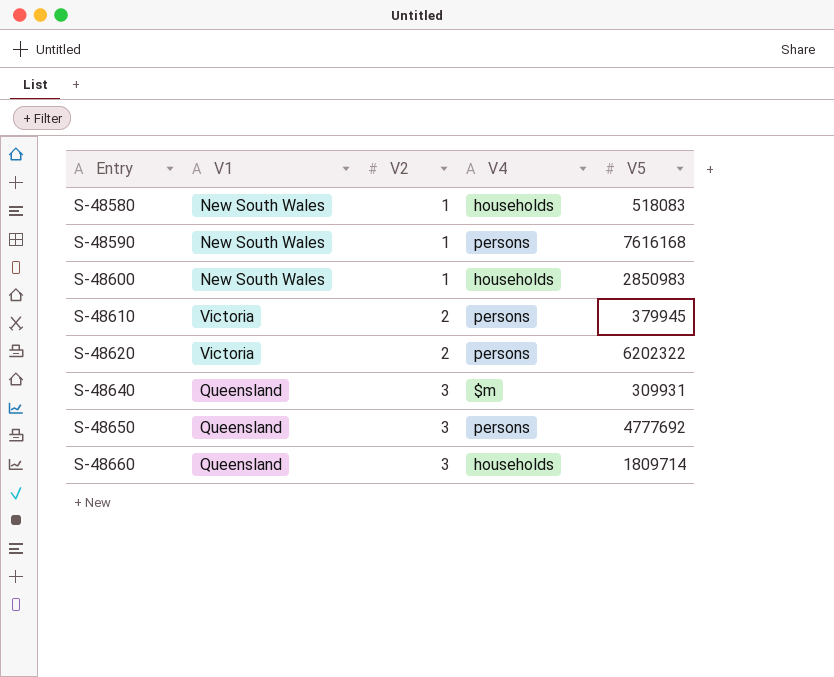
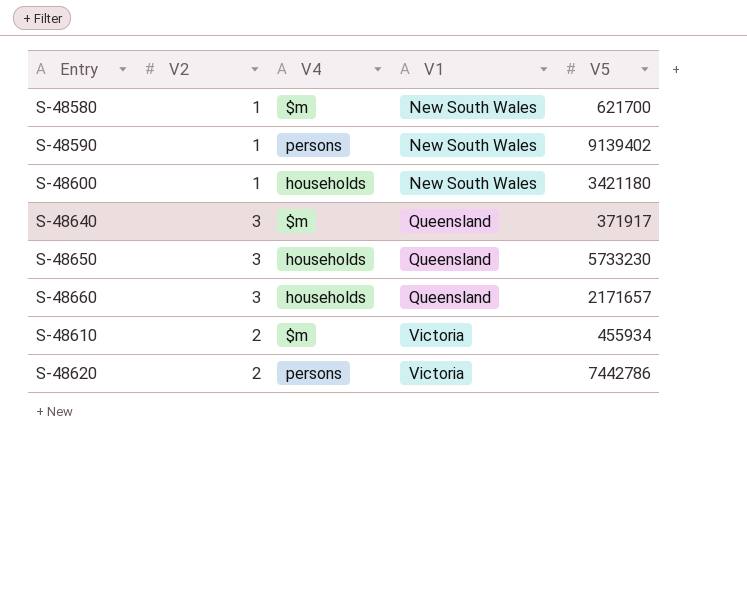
row order: Entry ascending -> V1 ascending
column V1 | position: 2 -> 4
S-48580 | V4: households -> $m
S-48580 | V5: 518083 -> 621700
S-48590 | V5: 7616168 -> 9139402
S-48600 | V5: 2850983 -> 3421180
S-48640 | V5: 309931 -> 371917
S-48650 | V4: persons -> households
S-48650 | V5: 4777692 -> 5733230
S-48660 | V5: 1809714 -> 2171657
S-48610 | V4: persons -> $m
S-48610 | V5: 379945 -> 455934
S-48620 | V5: 6202322 -> 7442786

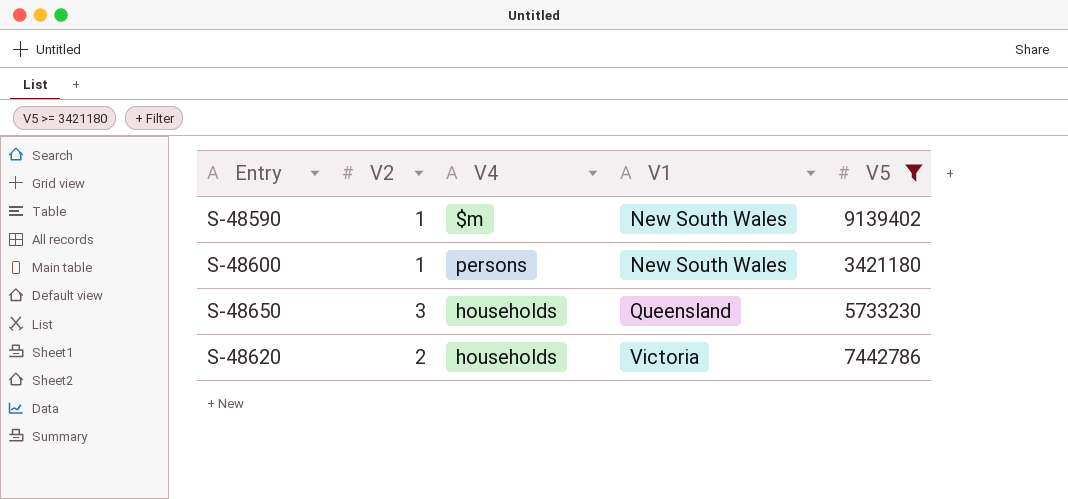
filter: none -> V5 >= 3421180
S-48590 | V4: persons -> $m
S-48600 | V4: households -> persons
S-48620 | V4: persons -> households

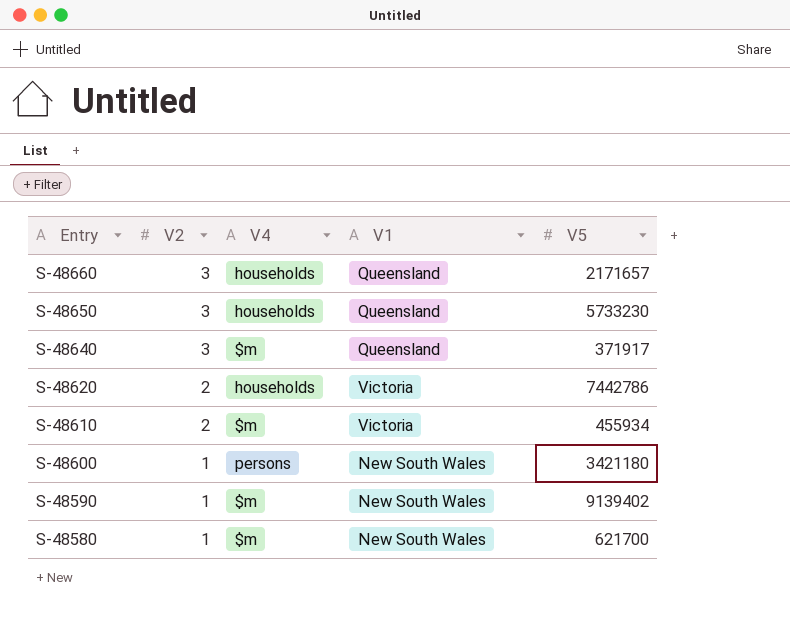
filter: V5 >= 3421180 -> none
row order: V1 ascending -> Entry descending

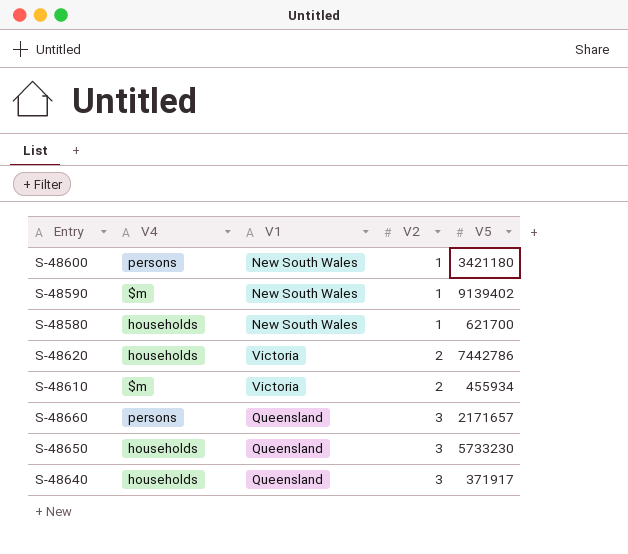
row order: Entry descending -> V2 ascending
column V2 | position: 2 -> 4
S-48580 | V4: $m -> households
S-48660 | V4: households -> persons
S-48640 | V4: $m -> households

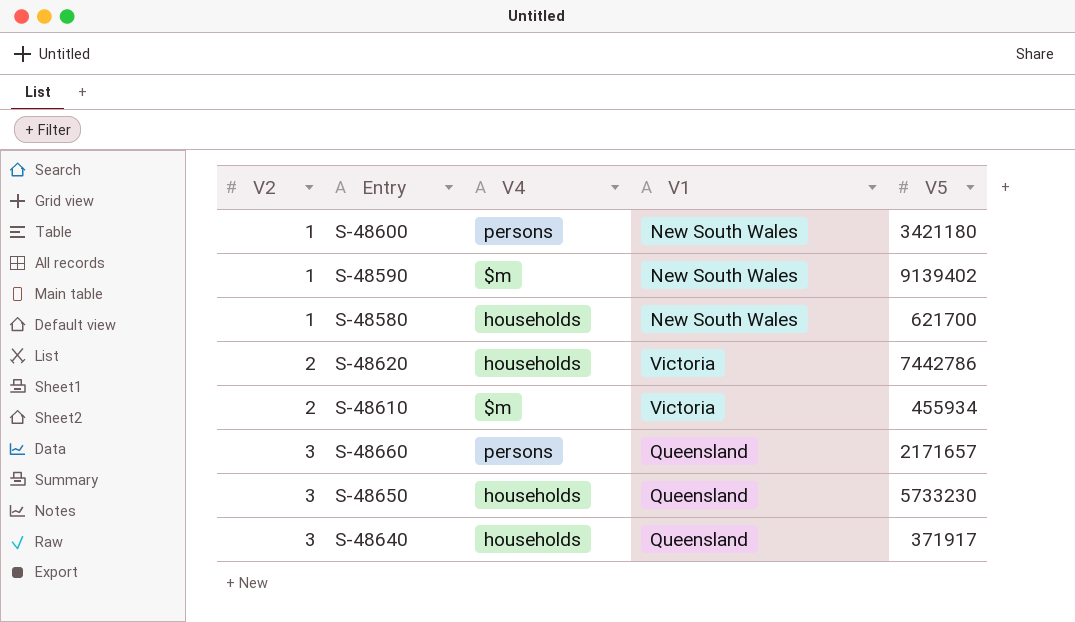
column V2 | position: 4 -> 1

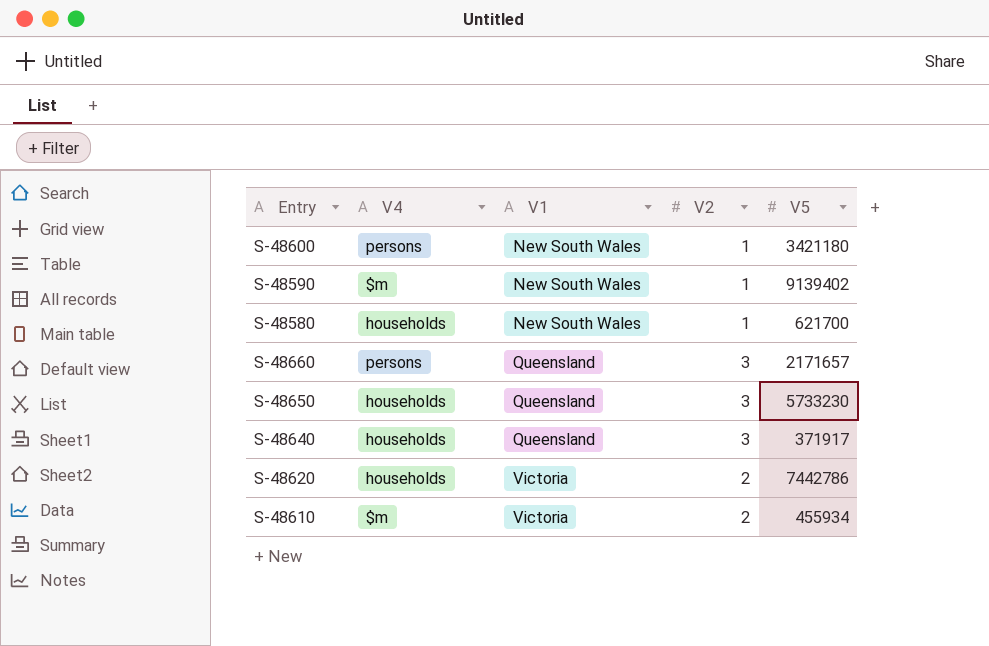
row order: V2 ascending -> V1 ascending
column V2 | position: 1 -> 4

